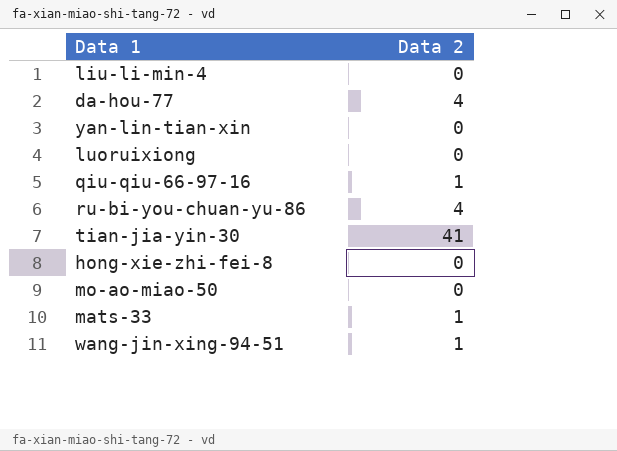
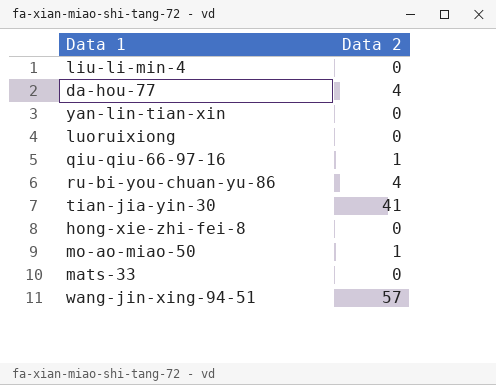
mo-ao-miao-50 | Data 2: 0 -> 1
mats-33 | Data 2: 1 -> 0
wang-jin-xing-94-51 | Data 2: 1 -> 57

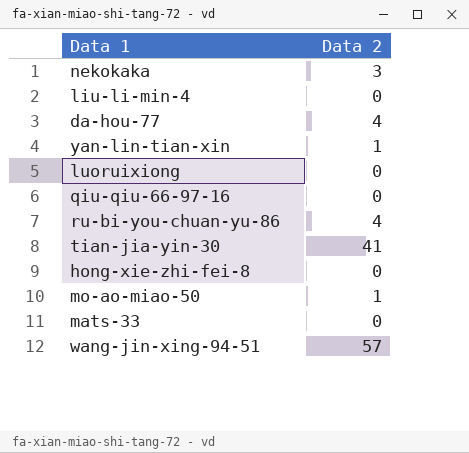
row nekokaka: none -> 3
yan-lin-tian-xin | Data 2: 0 -> 1
qiu-qiu-66-97-16 | Data 2: 1 -> 0

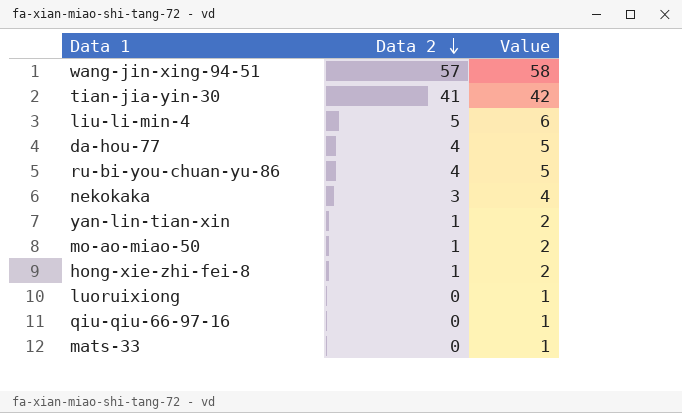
row order: none -> Data 2 descending
column Value | formula: none -> [Data 2] + 1
liu-li-min-4 | Data 2: 0 -> 5
hong-xie-zhi-fei-8 | Data 2: 0 -> 1

